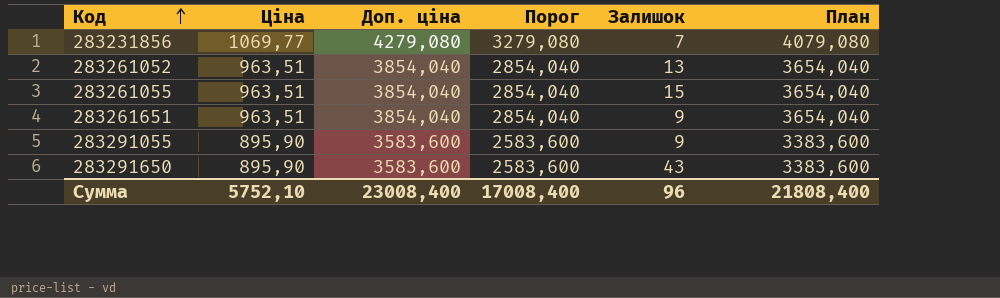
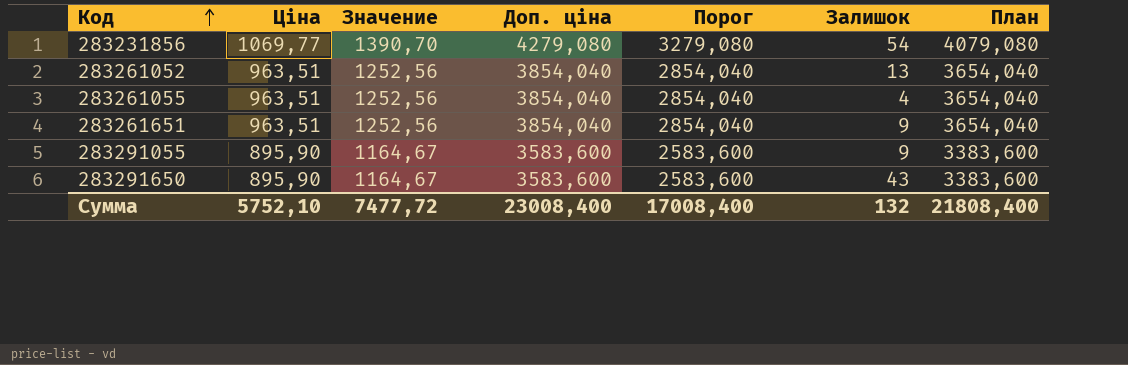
column Значение | formula: none -> [Ціна] * 1,3
283231856 | Залишок: 7 -> 54
283261055 | Залишок: 15 -> 4
Сумма | Залишок: 96 -> 132

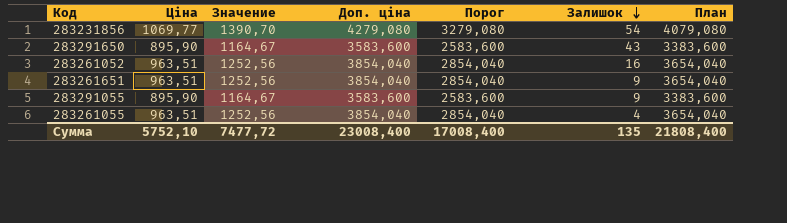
row order: Код ascending -> Залишок descending
283261052 | Залишок: 13 -> 16
Сумма | Залишок: 132 -> 135

